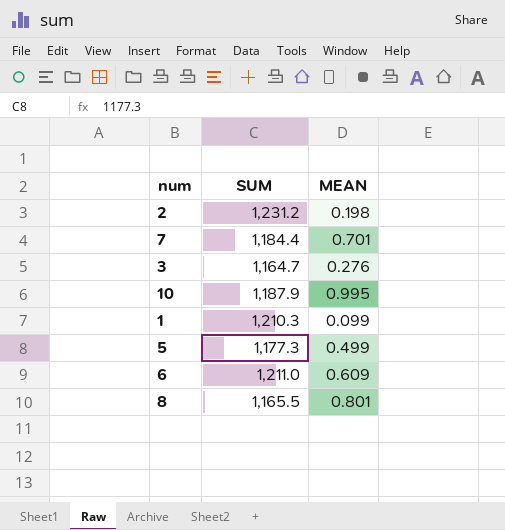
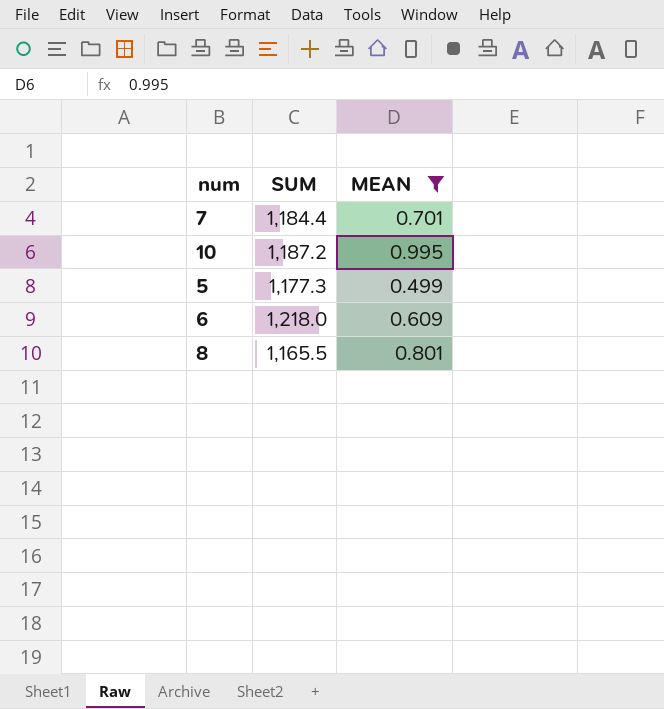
filter: none -> MEAN >= 0.499
10 | SUM: 1,187.9 -> 1,187.2
6 | SUM: 1,211.0 -> 1,218.0

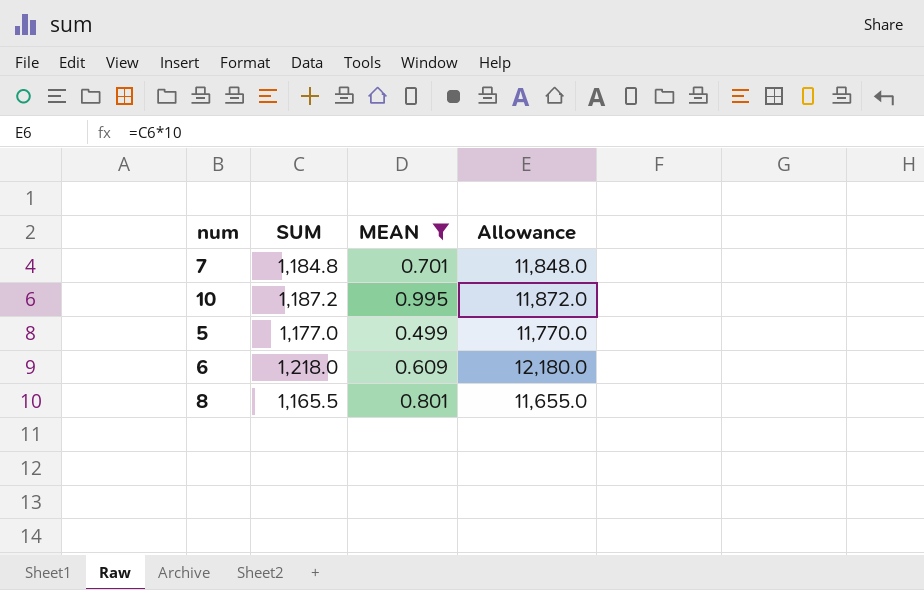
column Allowance | formula: none -> [SUM] * 10
7 | SUM: 1,184.4 -> 1,184.8
5 | SUM: 1,177.3 -> 1,177.0

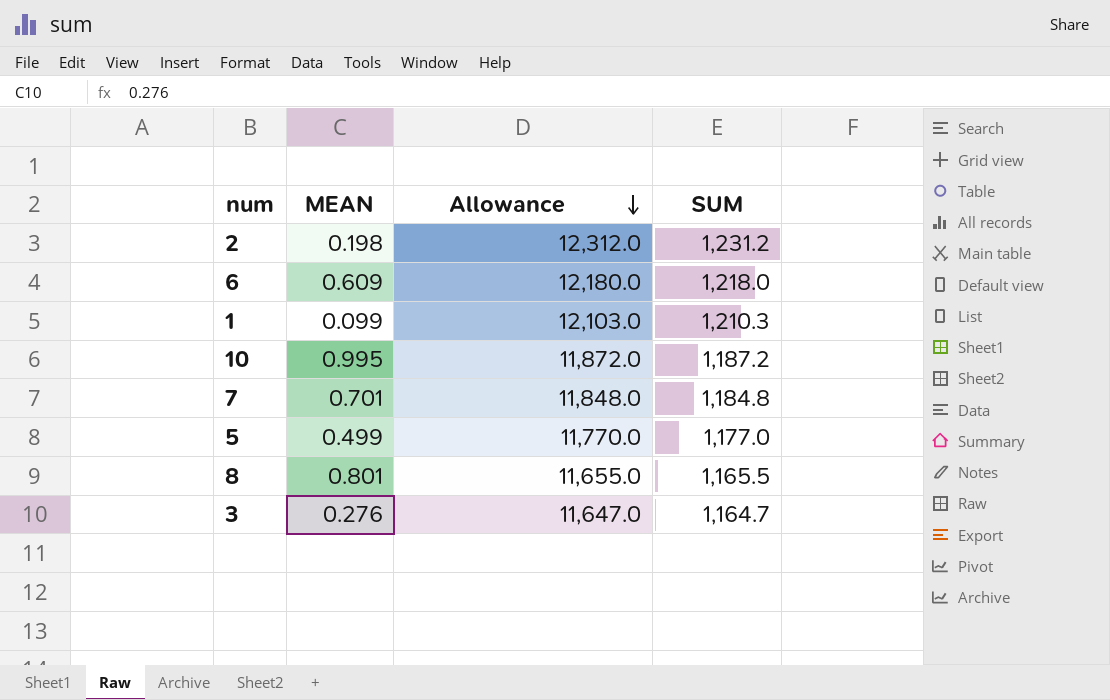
filter: MEAN >= 0.499 -> none
row order: none -> Allowance descending
column SUM | position: 2 -> 4

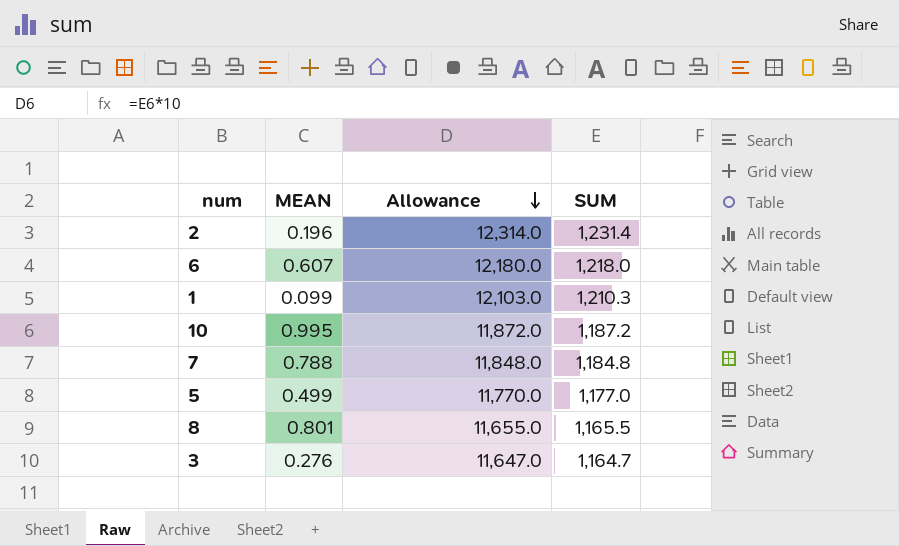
2 | MEAN: 0.198 -> 0.196
2 | Allowance: 12,312.0 -> 12,314.0
2 | SUM: 1,231.2 -> 1,231.4
6 | MEAN: 0.609 -> 0.607
7 | MEAN: 0.701 -> 0.788

